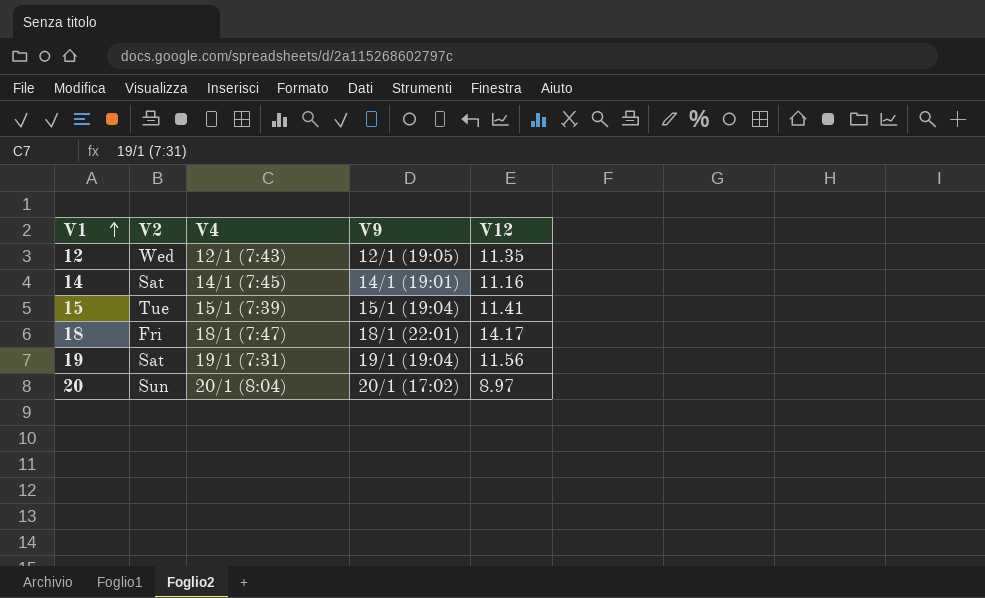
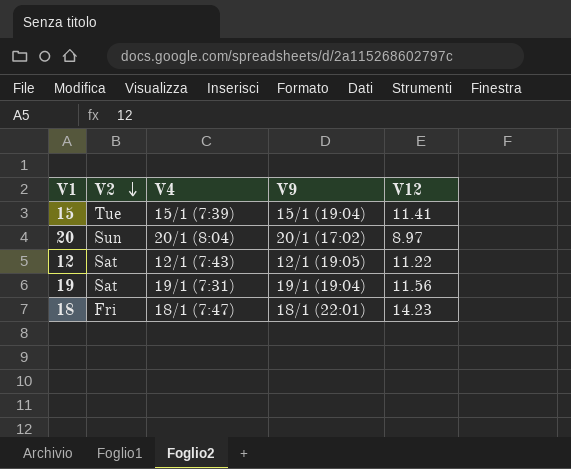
row order: V1 ascending -> V2 descending
row 14: Sat | 14/1 (7:45) | 14/1 (19:01) | 11.16 -> none
12 | V2: Wed -> Sat
12 | V12: 11.35 -> 11.22
18 | V12: 14.17 -> 14.23

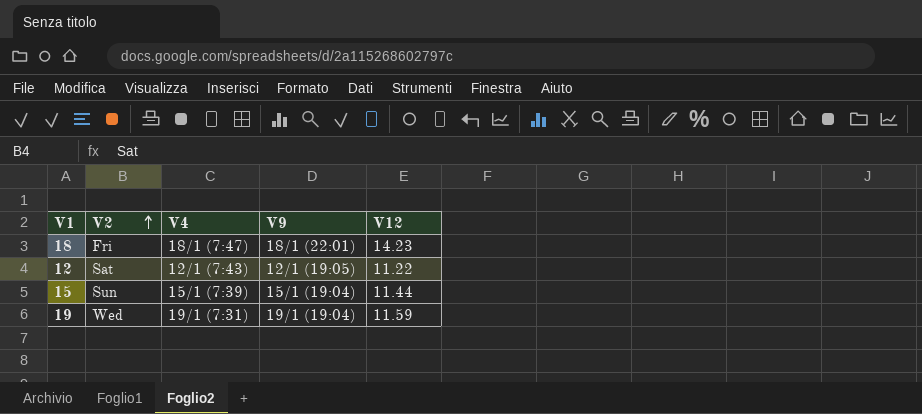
row order: V2 descending -> V2 ascending
row 20: Sun | 20/1 (8:04) | 20/1 (17:02) | 8.97 -> none
15 | V2: Tue -> Sun
15 | V12: 11.41 -> 11.44
19 | V2: Sat -> Wed
19 | V12: 11.56 -> 11.59

